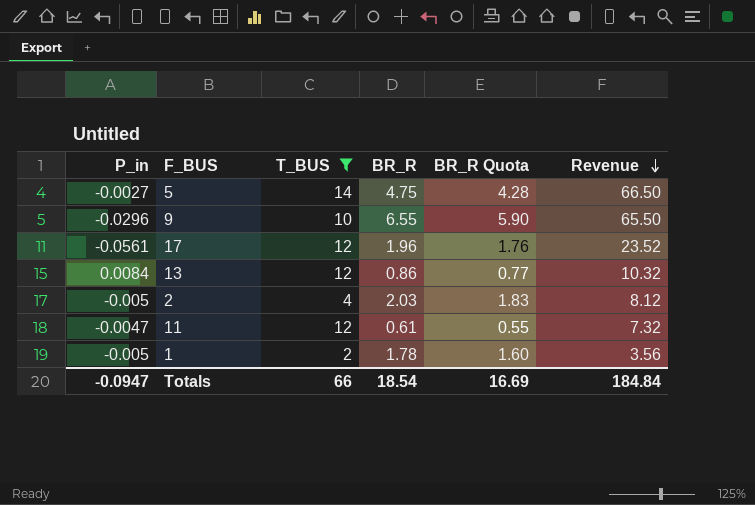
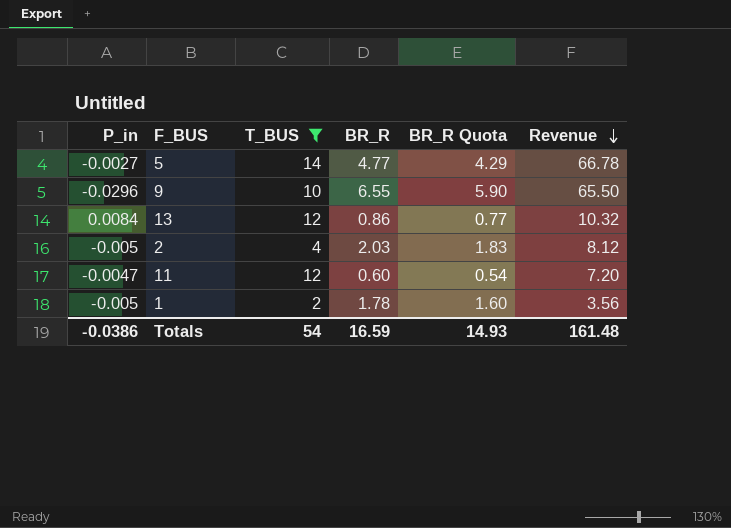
row 17: -0.0561 | 12 | 1.96 | 1.76 | 23.52 -> none
5 | BR_R: 4.75 -> 4.77
5 | BR_R Quota: 4.28 -> 4.29
5 | Revenue: 66.50 -> 66.78
11 | BR_R: 0.61 -> 0.60
11 | BR_R Quota: 0.55 -> 0.54
11 | Revenue: 7.32 -> 7.20
Totals | P_in: -0.0947 -> -0.0386
Totals | T_BUS: 66 -> 54
Totals | BR_R: 18.54 -> 16.59
Totals | BR_R Quota: 16.69 -> 14.93
Totals | Revenue: 184.84 -> 161.48

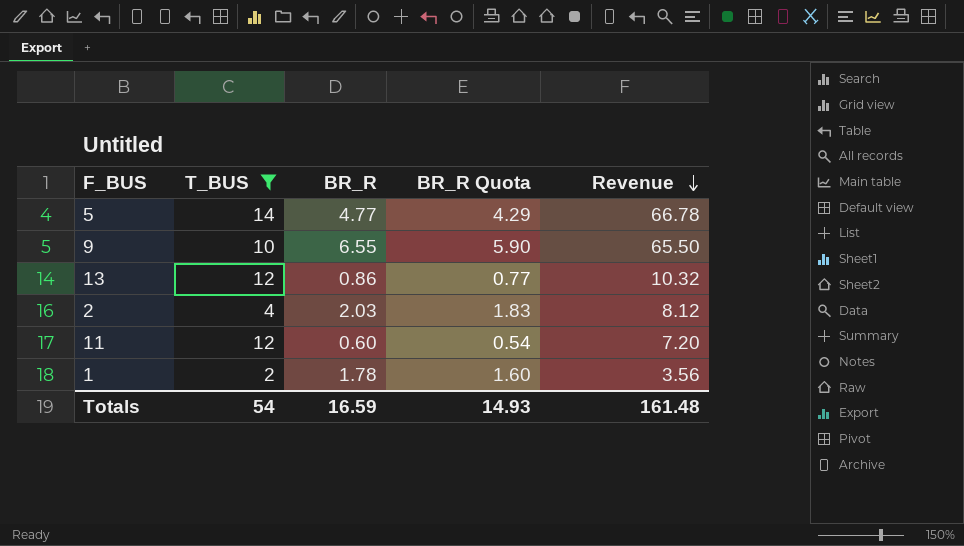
column P_in | position: 1 -> none

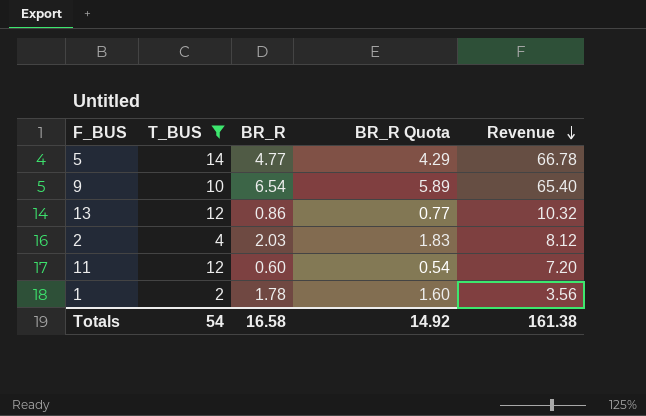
9 | BR_R: 6.55 -> 6.54
9 | BR_R Quota: 5.90 -> 5.89
9 | Revenue: 65.50 -> 65.40
Totals | BR_R: 16.59 -> 16.58
Totals | BR_R Quota: 14.93 -> 14.92
Totals | Revenue: 161.48 -> 161.38

